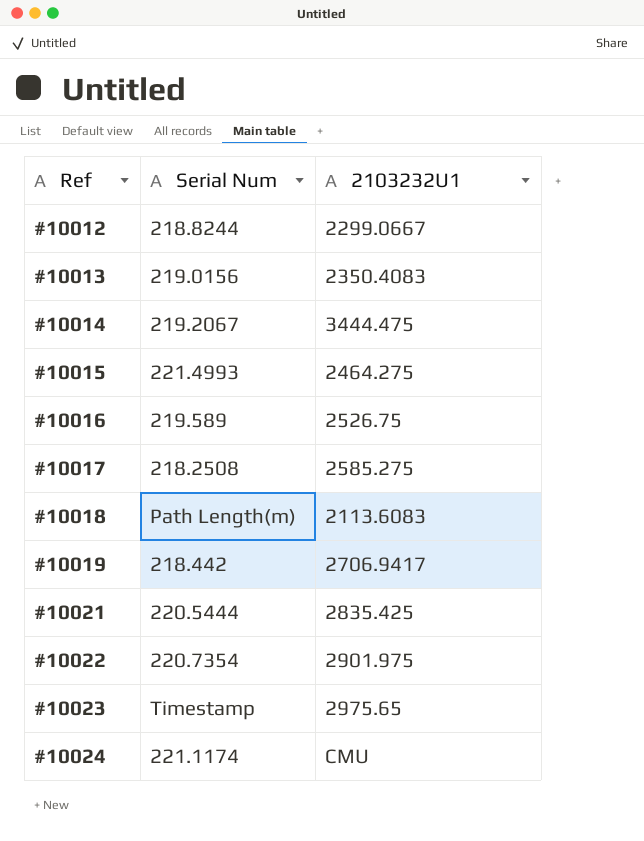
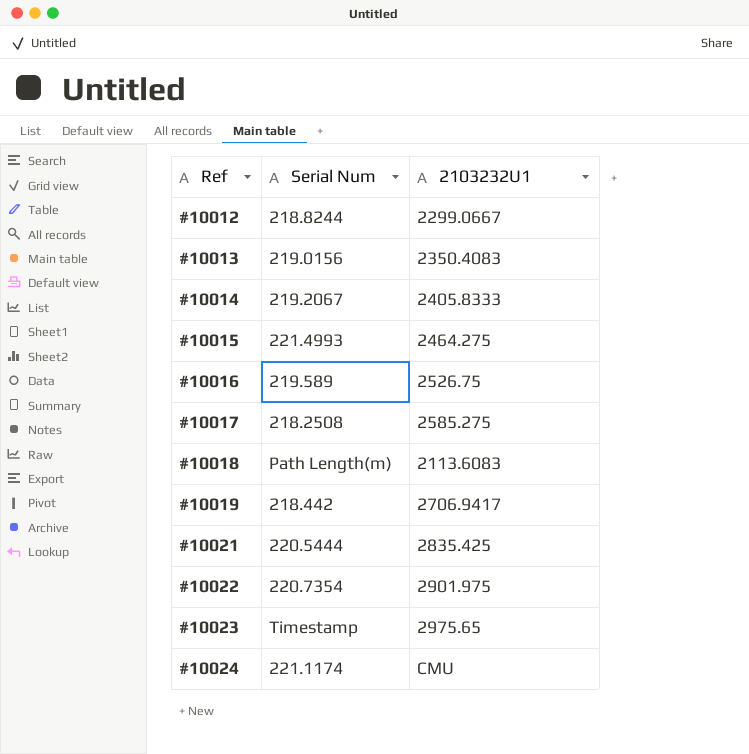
#10014 | 2103232U1: 3444.475 -> 2405.8333

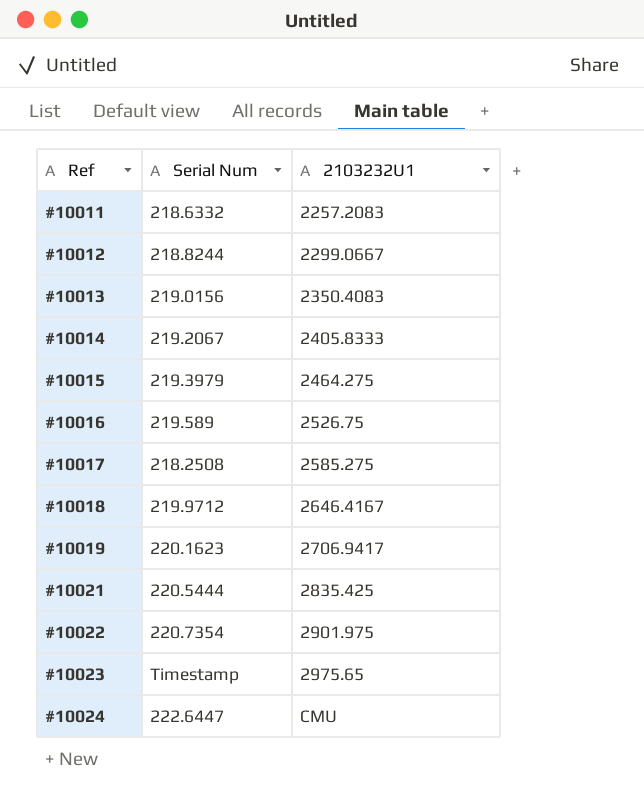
row #10011: none -> 218.6332 | 2257.2083
#10015 | Serial Num: 221.4993 -> 219.3979
#10018 | Serial Num: Path Length(m) -> 219.9712
#10018 | 2103232U1: 2113.6083 -> 2646.4167
#10019 | Serial Num: 218.442 -> 220.1623
#10024 | Serial Num: 221.1174 -> 222.6447

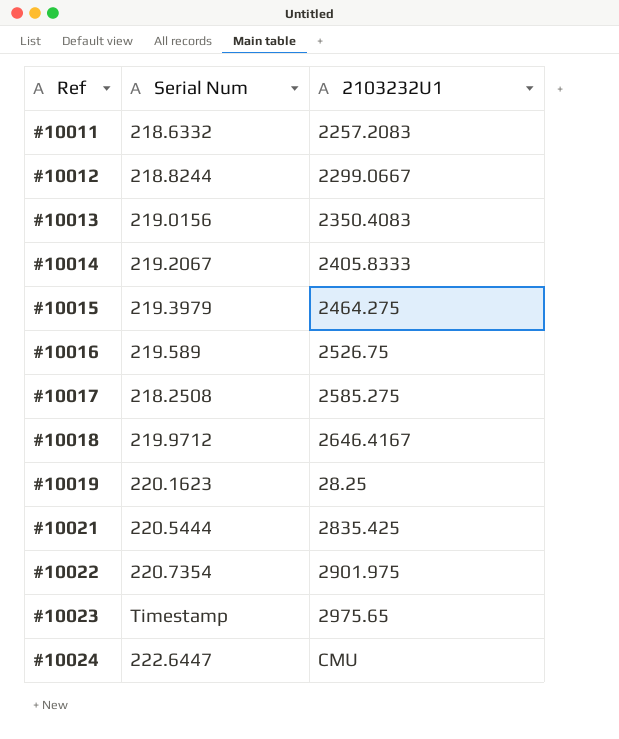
#10019 | 2103232U1: 2706.9417 -> 28.25

